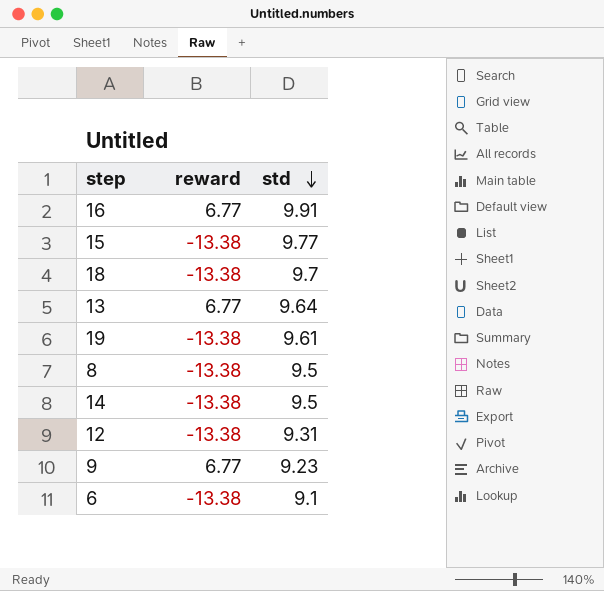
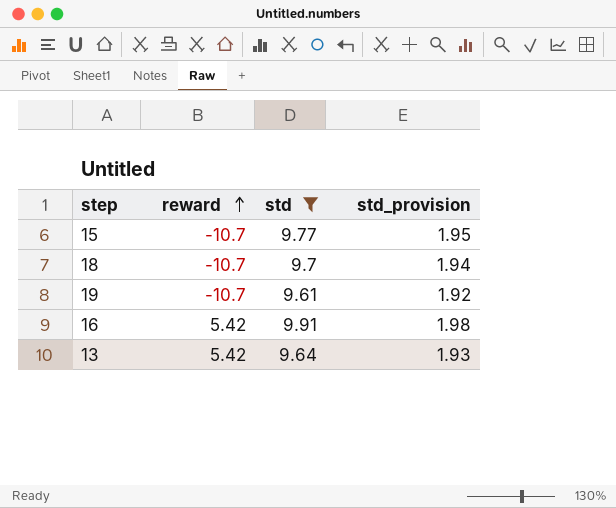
filter: none -> std >= 9.61
row order: std descending -> reward ascending
column std_provision | formula: none -> [std] * 0.2
15 | reward: -13.38 -> -10.7
18 | reward: -13.38 -> -10.7
19 | reward: -13.38 -> -10.7
16 | reward: 6.77 -> 5.42
13 | reward: 6.77 -> 5.42

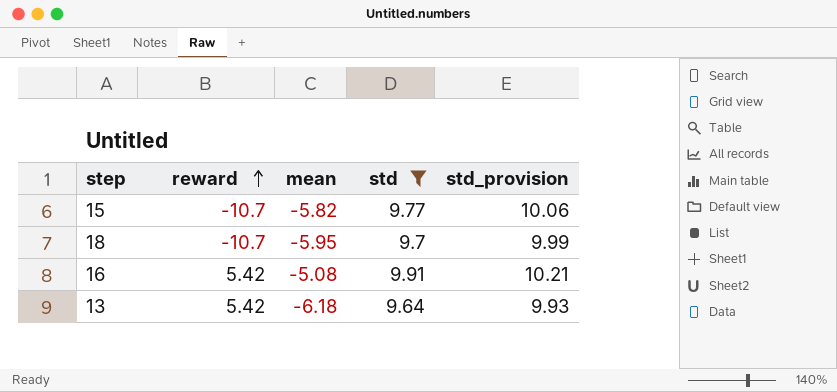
column mean | position: none -> 3
column std_provision | formula: [std] * 0.2 -> [std] * 1.03
row 19: -10.7 | 9.61 | 1.92 -> none

